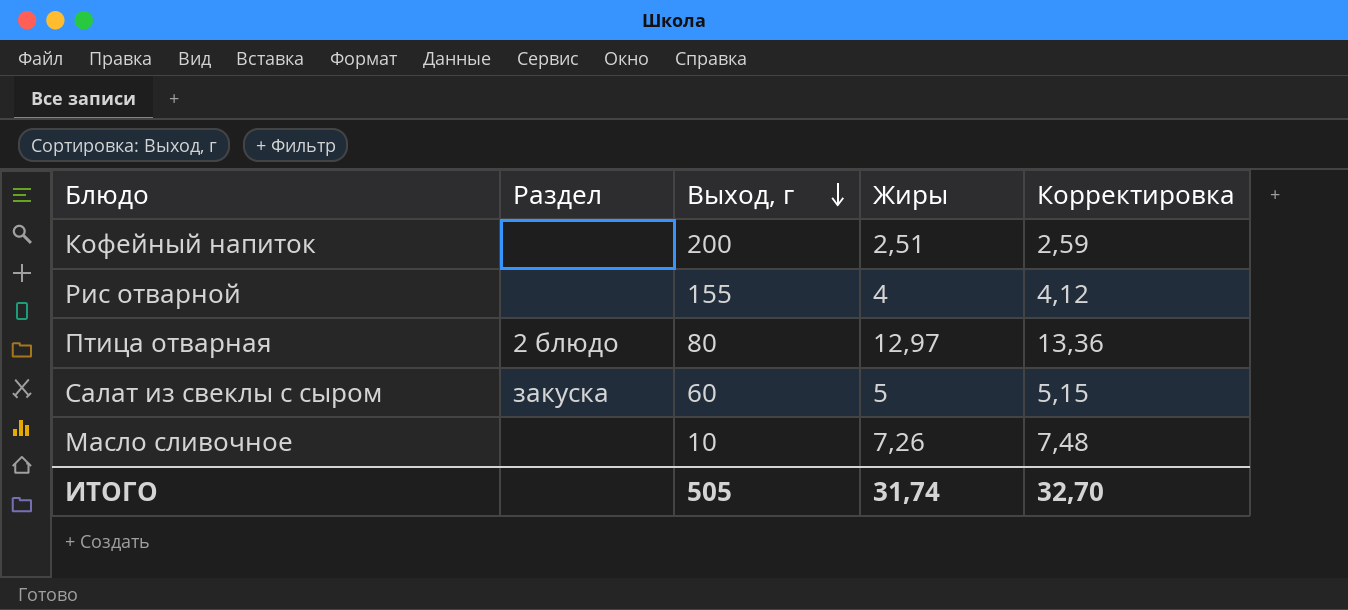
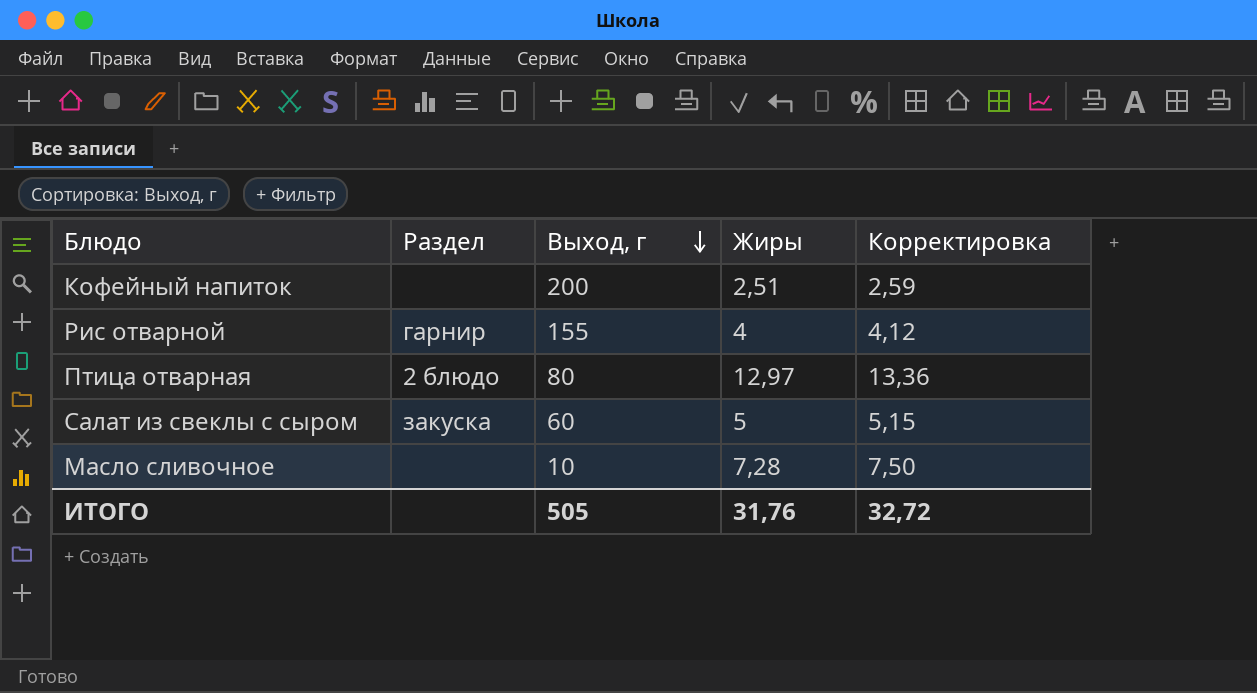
Рис отварной | Раздел: none -> гарнир
Масло сливочное | Жиры: 7,26 -> 7,28
Масло сливочное | Корректировка: 7,48 -> 7,50
ИТОГО | Жиры: 31,74 -> 31,76
ИТОГО | Корректировка: 32,70 -> 32,72

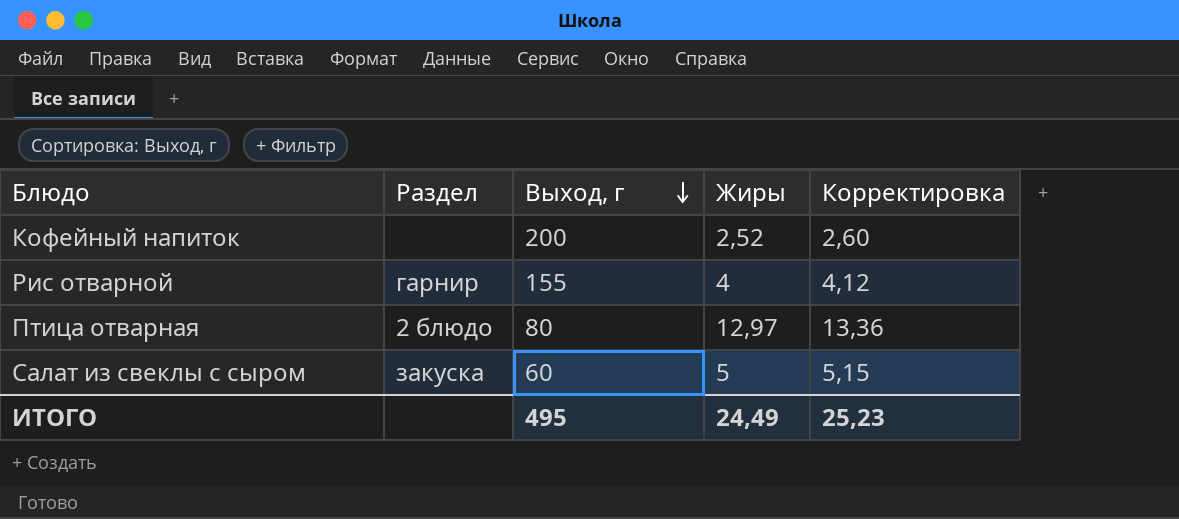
row Масло сливочное: none | 10 | 7,28 | 7,50 -> none
Кофейный напиток | Жиры: 2,51 -> 2,52
Кофейный напиток | Корректировка: 2,59 -> 2,60
ИТОГО | Выход, г: 505 -> 495
ИТОГО | Жиры: 31,76 -> 24,49
ИТОГО | Корректировка: 32,72 -> 25,23

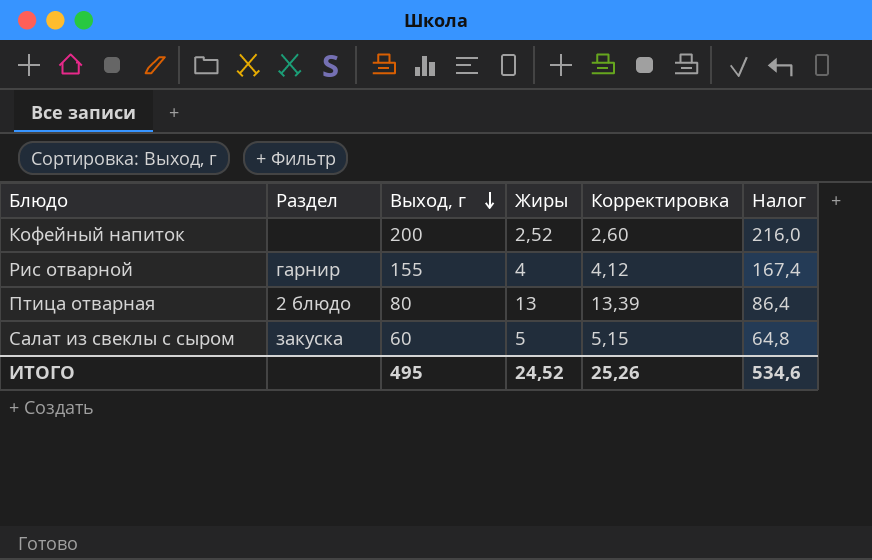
column Налог | formula: none -> [Выход, г] * 1,08
Птица отварная | Жиры: 12,97 -> 13
Птица отварная | Корректировка: 13,36 -> 13,39
ИТОГО | Жиры: 24,49 -> 24,52
ИТОГО | Корректировка: 25,23 -> 25,26

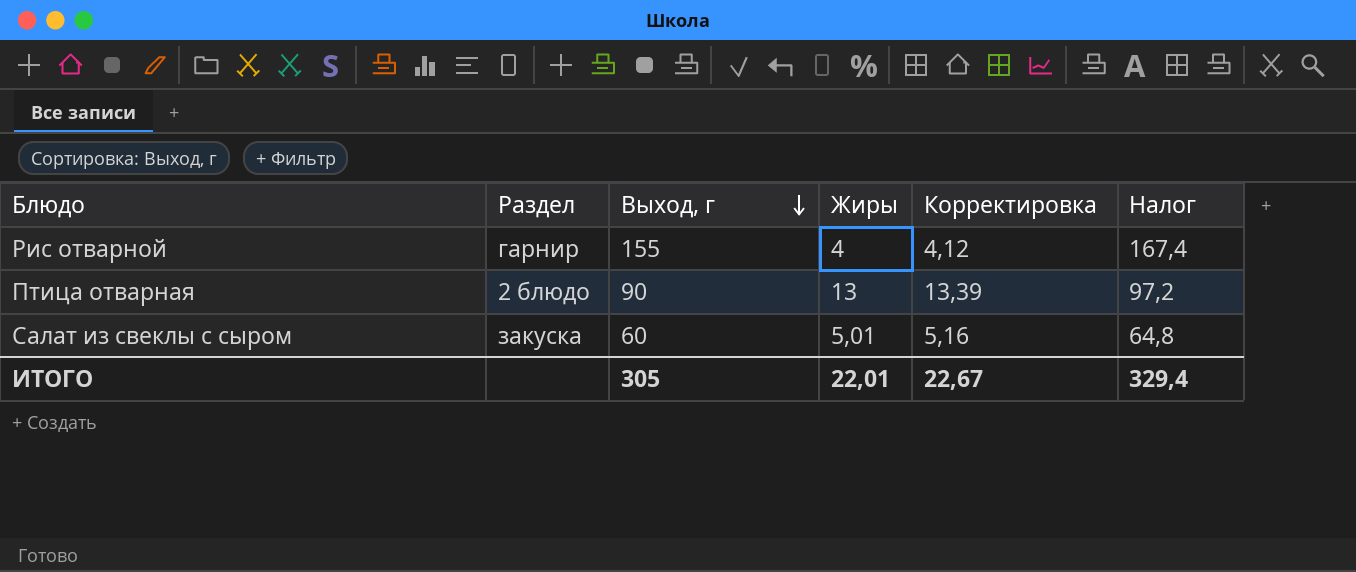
row Кофейный напиток: none | 200 | 2,52 | 2,60 | 216,0 -> none
Птица отварная | Выход, г: 80 -> 90
Птица отварная | Налог: 86,4 -> 97,2
Салат из свеклы с сыром | Жиры: 5 -> 5,01
Салат из свеклы с сыром | Корректировка: 5,15 -> 5,16
ИТОГО | Выход, г: 495 -> 305
ИТОГО | Жиры: 24,52 -> 22,01
ИТОГО | Корректировка: 25,26 -> 22,67
ИТОГО | Налог: 534,6 -> 329,4

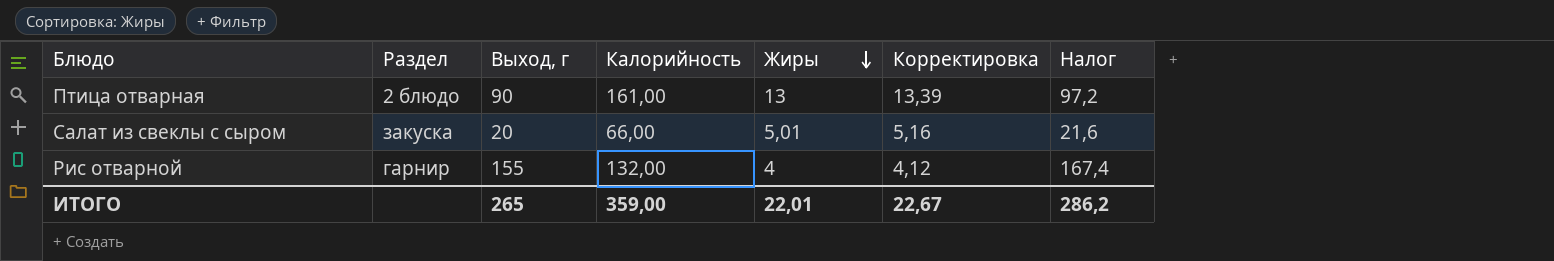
row order: Выход, г descending -> Жиры descending
column Калорийность | position: none -> 4
Салат из свеклы с сыром | Выход, г: 60 -> 20
Салат из свеклы с сыром | Налог: 64,8 -> 21,6
ИТОГО | Выход, г: 305 -> 265
ИТОГО | Налог: 329,4 -> 286,2

